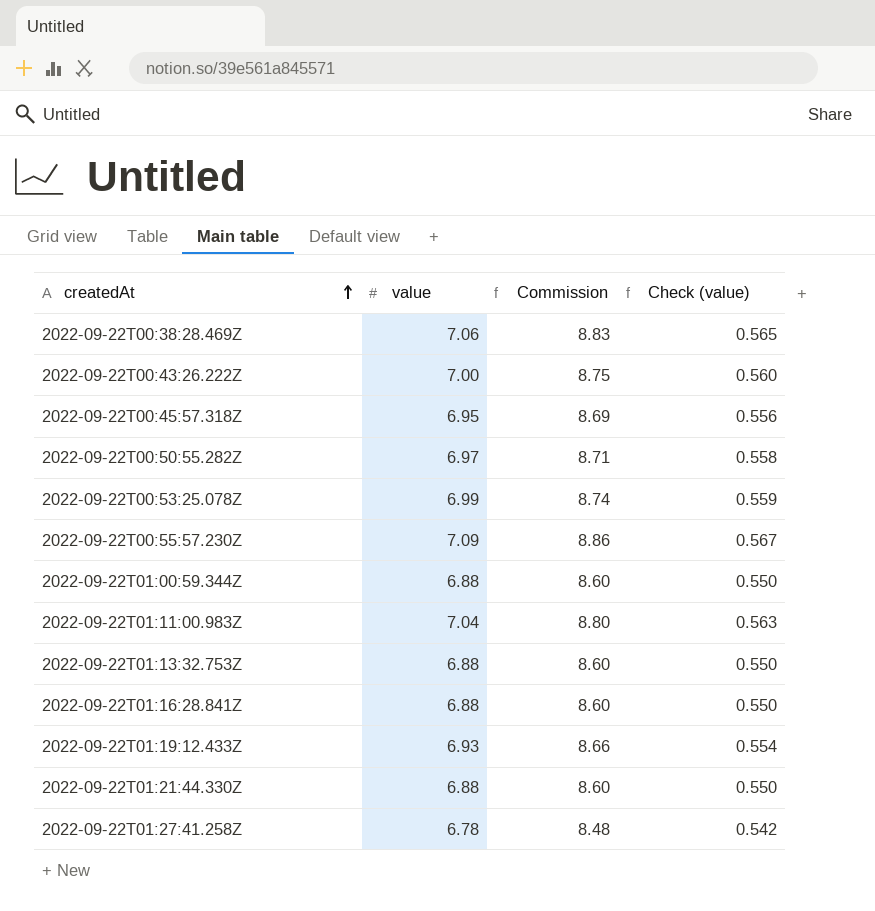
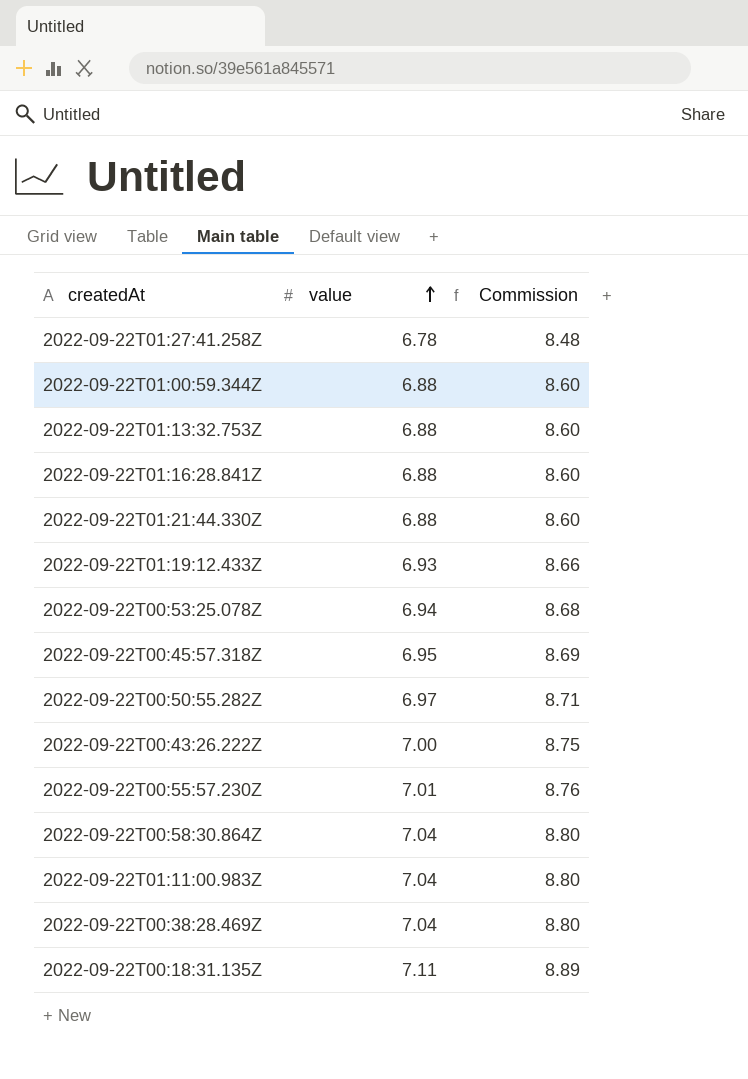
row order: createdAt ascending -> value ascending
column Check (value) | formula: [value] * 0.08 -> none
2022-09-22T00:53:25.078Z | value: 6.99 -> 6.94
2022-09-22T00:53:25.078Z | Commission: 8.74 -> 8.68
2022-09-22T00:55:57.230Z | value: 7.09 -> 7.01
2022-09-22T00:55:57.230Z | Commission: 8.86 -> 8.76
row 2022-09-22T00:58:30.864Z: none -> 7.04 | 8.80
2022-09-22T00:38:28.469Z | value: 7.06 -> 7.04
2022-09-22T00:38:28.469Z | Commission: 8.83 -> 8.80
row 2022-09-22T00:18:31.135Z: none -> 7.11 | 8.89

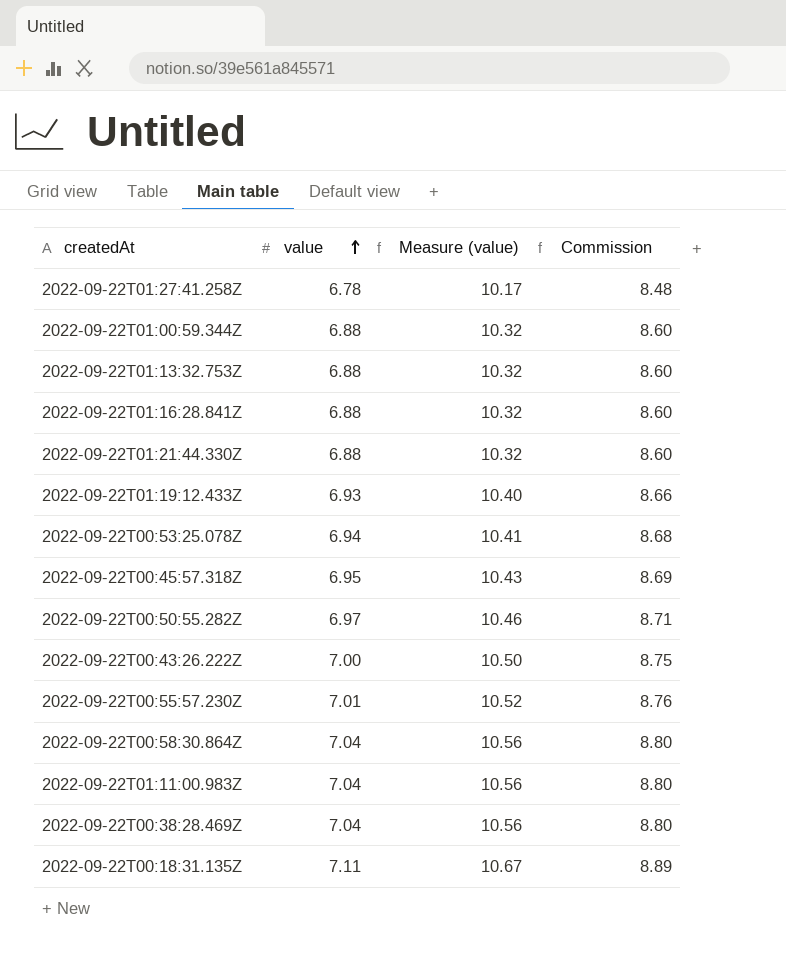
column Measure (value) | formula: none -> [value] * 1.5

